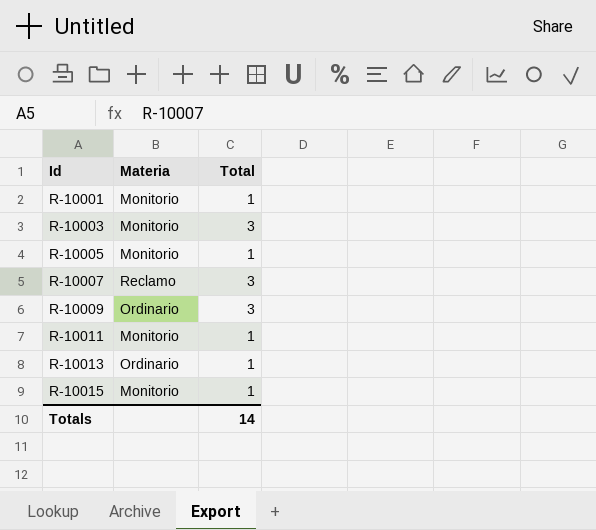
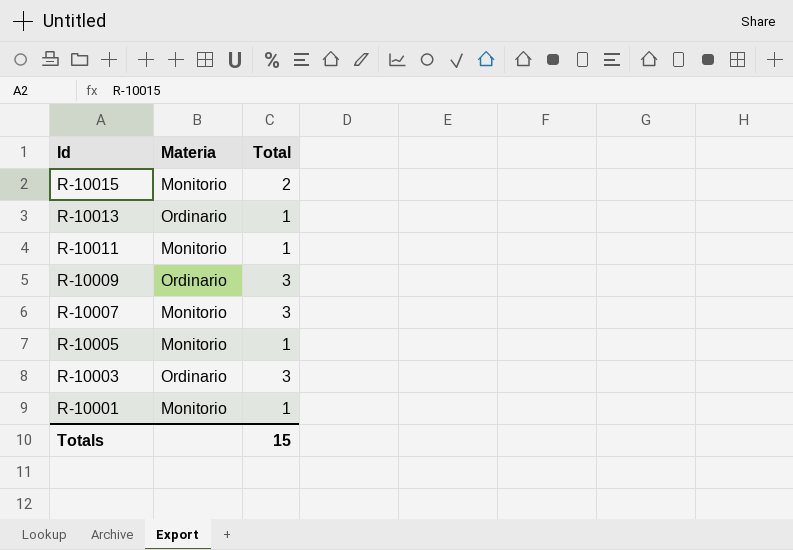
row order: Id ascending -> Id descending
R-10015 | Total: 1 -> 2
R-10007 | Materia: Reclamo -> Monitorio
R-10003 | Materia: Monitorio -> Ordinario
Totals | Total: 14 -> 15

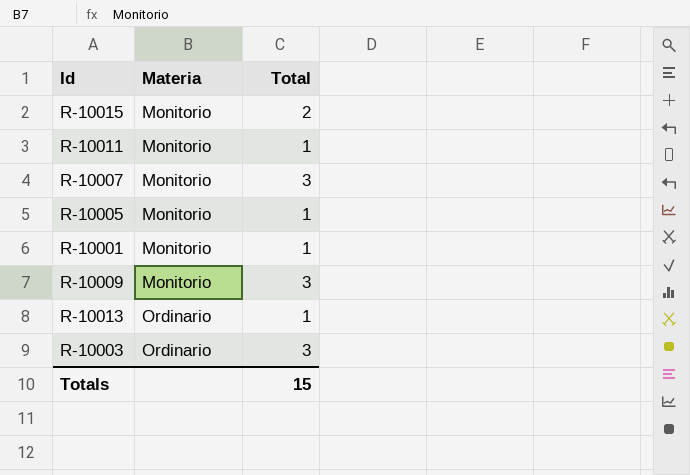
row order: Id descending -> Materia ascending
R-10009 | Materia: Ordinario -> Monitorio

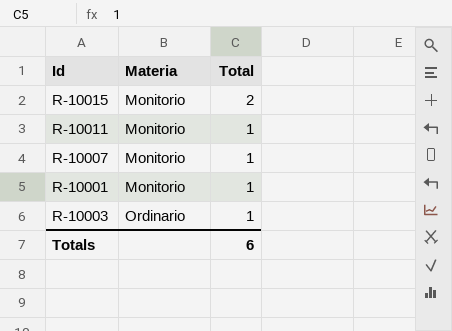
row R-10005: Monitorio | 1 -> none
row R-10009: Monitorio | 3 -> none
row R-10013: Ordinario | 1 -> none
R-10007 | Total: 3 -> 1
R-10003 | Total: 3 -> 1
Totals | Total: 15 -> 6

